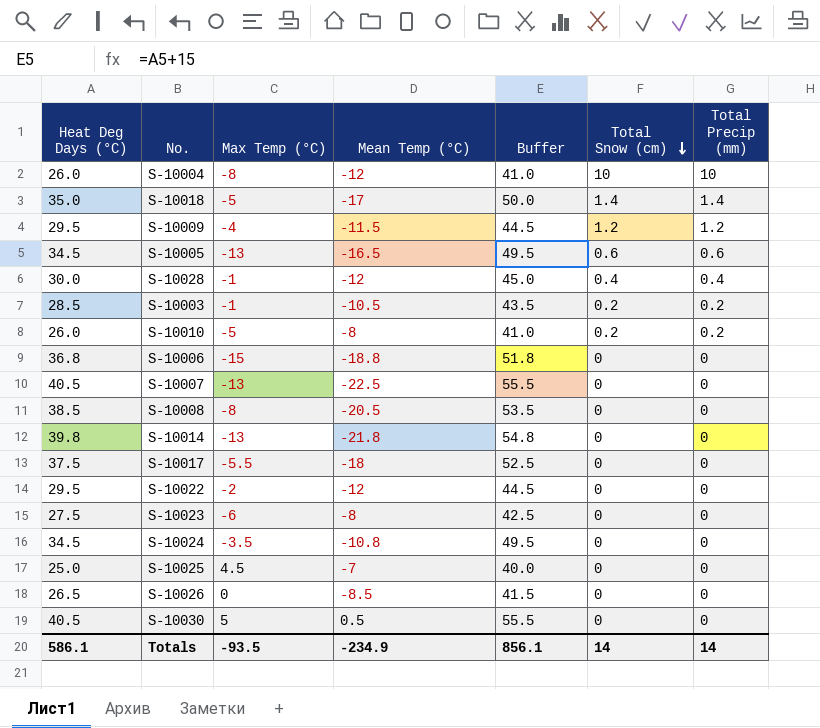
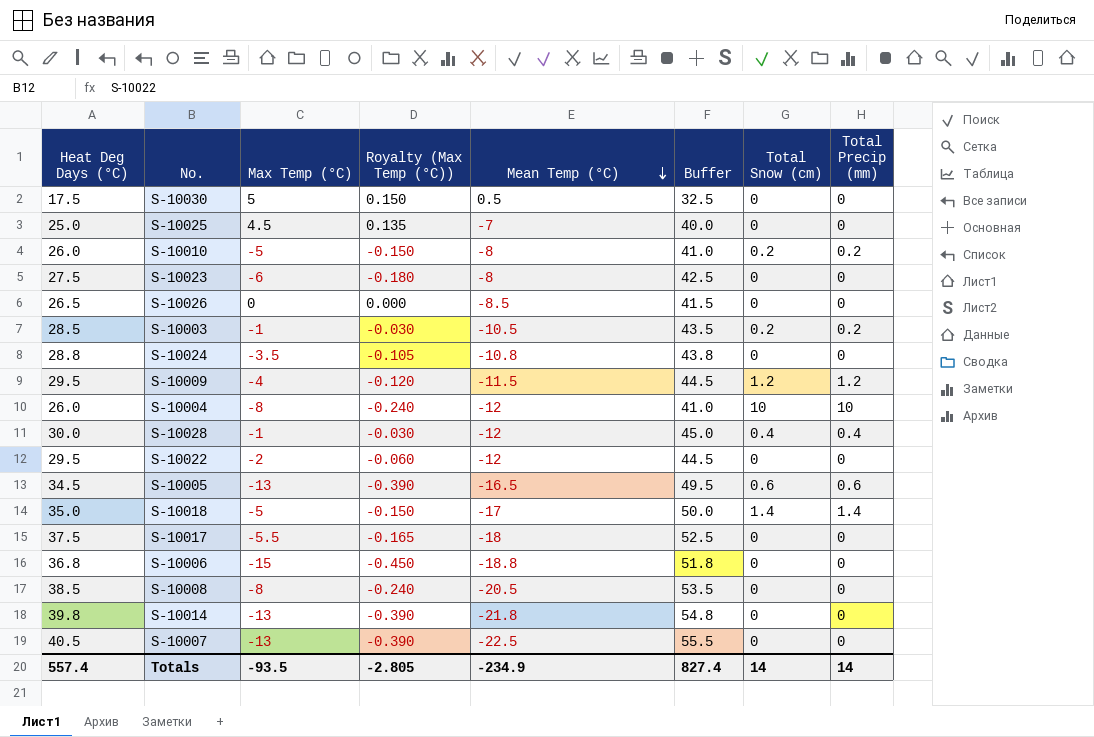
row order: Total Snow (cm) descending -> Mean Temp (°C) descending
column Royalty (Max Temp (°C)) | formula: none -> [Max Temp (°C)] * 0.03
S-10030 | Heat Deg Days (°C): 40.5 -> 17.5
S-10030 | Buffer: 55.5 -> 32.5
S-10024 | Heat Deg Days (°C): 34.5 -> 28.8
S-10024 | Buffer: 49.5 -> 43.8
Totals | Heat Deg Days (°C): 586.1 -> 557.4
Totals | Buffer: 856.1 -> 827.4

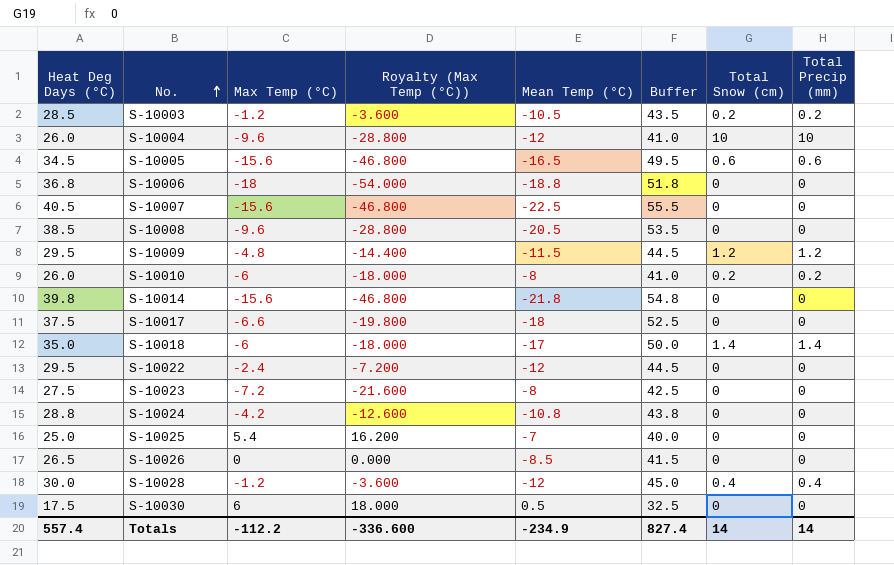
row order: Mean Temp (°C) descending -> No. ascending
column Royalty (Max Temp (°C)) | formula: [Max Temp (°C)] * 0.03 -> [Max Temp (°C)] * 3
S-10003 | Max Temp (°C): -1 -> -1.2
S-10004 | Max Temp (°C): -8 -> -9.6
S-10005 | Max Temp (°C): -13 -> -15.6
S-10006 | Max Temp (°C): -15 -> -18
S-10007 | Max Temp (°C): -13 -> -15.6
S-10008 | Max Temp (°C): -8 -> -9.6
S-10009 | Max Temp (°C): -4 -> -4.8
S-10010 | Max Temp (°C): -5 -> -6
S-10014 | Max Temp (°C): -13 -> -15.6
S-10017 | Max Temp (°C): -5.5 -> -6.6
S-10018 | Max Temp (°C): -5 -> -6
S-10022 | Max Temp (°C): -2 -> -2.4
S-10023 | Max Temp (°C): -6 -> -7.2
S-10024 | Max Temp (°C): -3.5 -> -4.2
S-10025 | Max Temp (°C): 4.5 -> 5.4
S-10028 | Max Temp (°C): -1 -> -1.2
S-10030 | Max Temp (°C): 5 -> 6
Totals | Max Temp (°C): -93.5 -> -112.2
Totals | Royalty (Max Temp (°C)): -2.805 -> -336.600

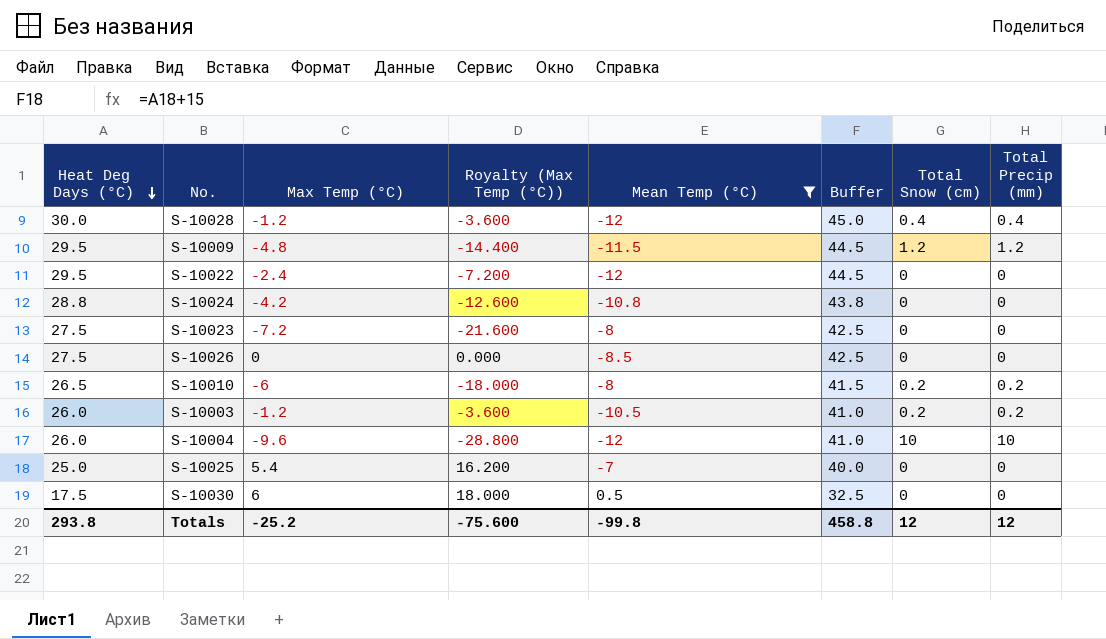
filter: none -> Mean Temp (°C) >= -12
row order: No. ascending -> Heat Deg Days (°C) descending
S-10026 | Heat Deg Days (°C): 26.5 -> 27.5
S-10026 | Buffer: 41.5 -> 42.5
S-10010 | Heat Deg Days (°C): 26.0 -> 26.5
S-10010 | Buffer: 41.0 -> 41.5
S-10003 | Heat Deg Days (°C): 28.5 -> 26.0
S-10003 | Buffer: 43.5 -> 41.0
Totals | Heat Deg Days (°C): 557.4 -> 293.8
Totals | Max Temp (°C): -112.2 -> -25.2
Totals | Royalty (Max Temp (°C)): -336.600 -> -75.600
Totals | Mean Temp (°C): -234.9 -> -99.8
Totals | Buffer: 827.4 -> 458.8
Totals | Total Snow (cm): 14 -> 12
Totals | Total Precip (mm): 14 -> 12

